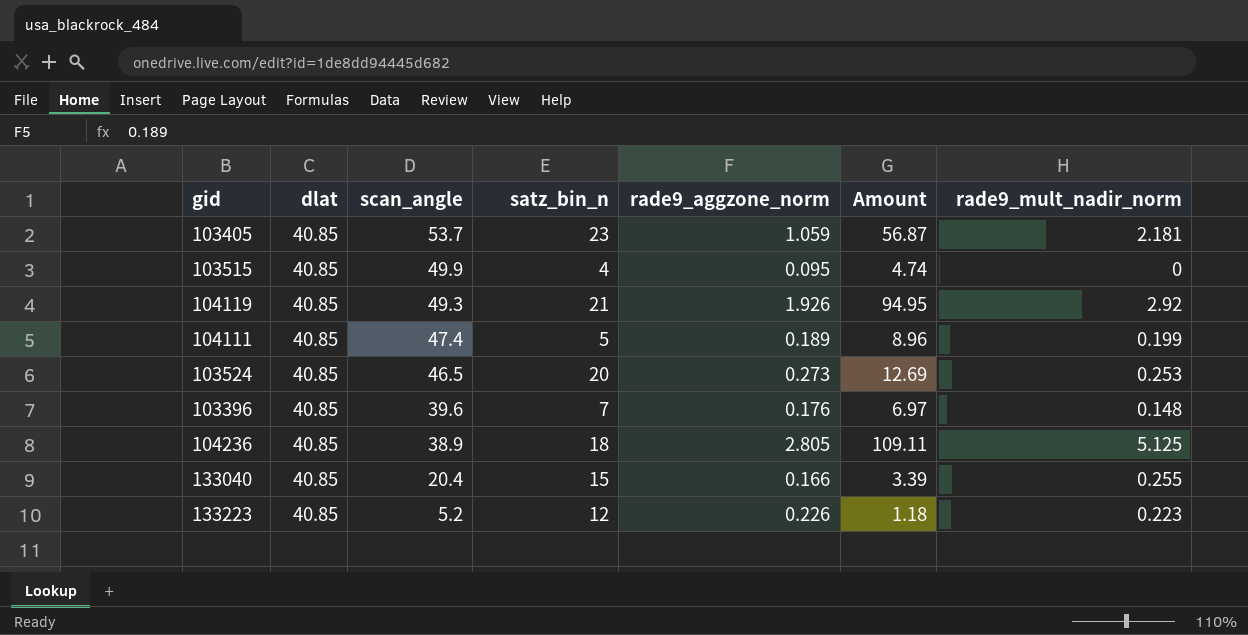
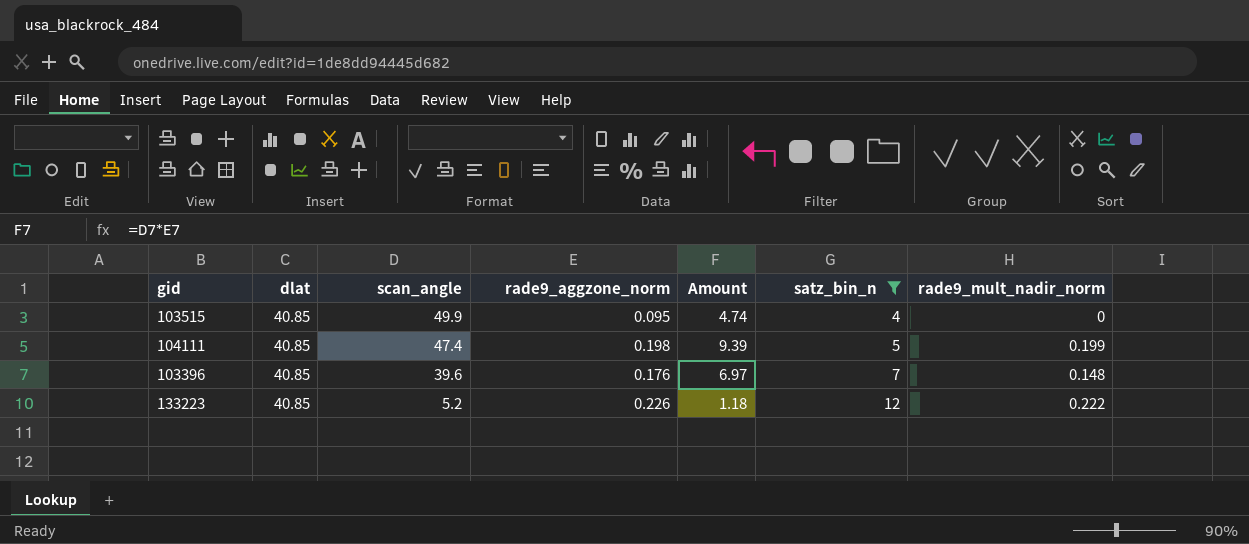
filter: none -> satz_bin_n <= 12
column satz_bin_n | position: 4 -> 6
104111 | rade9_aggzone_norm: 0.189 -> 0.198
104111 | Amount: 8.96 -> 9.39
133223 | rade9_mult_nadir_norm: 0.223 -> 0.222

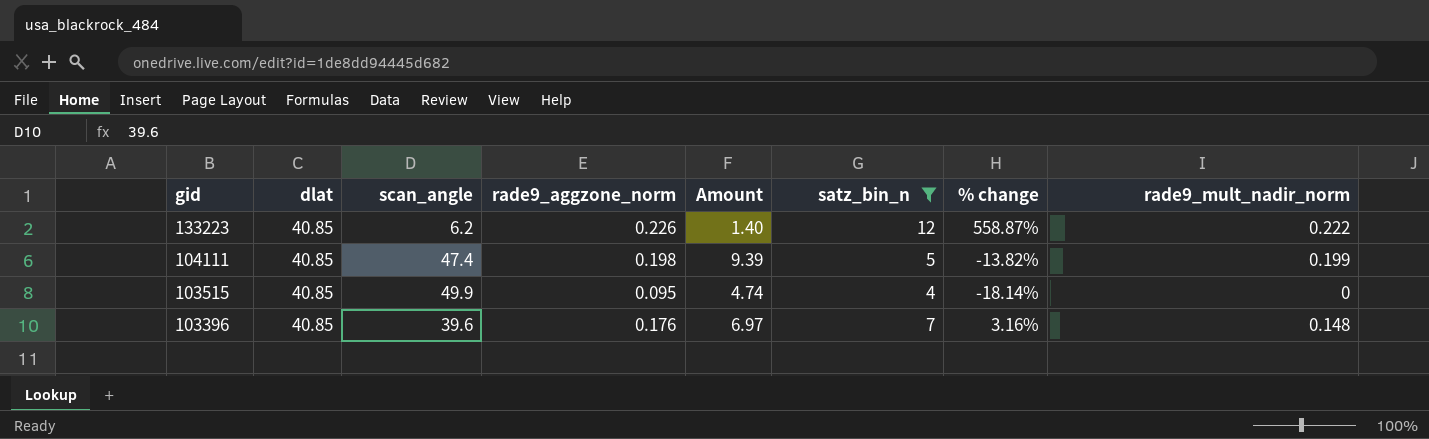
row order: scan_angle descending -> gid descending
column % change | formula: none -> ([dlat] - [scan_angle]) / [scan_angle]
133223 | scan_angle: 5.2 -> 6.2
133223 | Amount: 1.18 -> 1.40

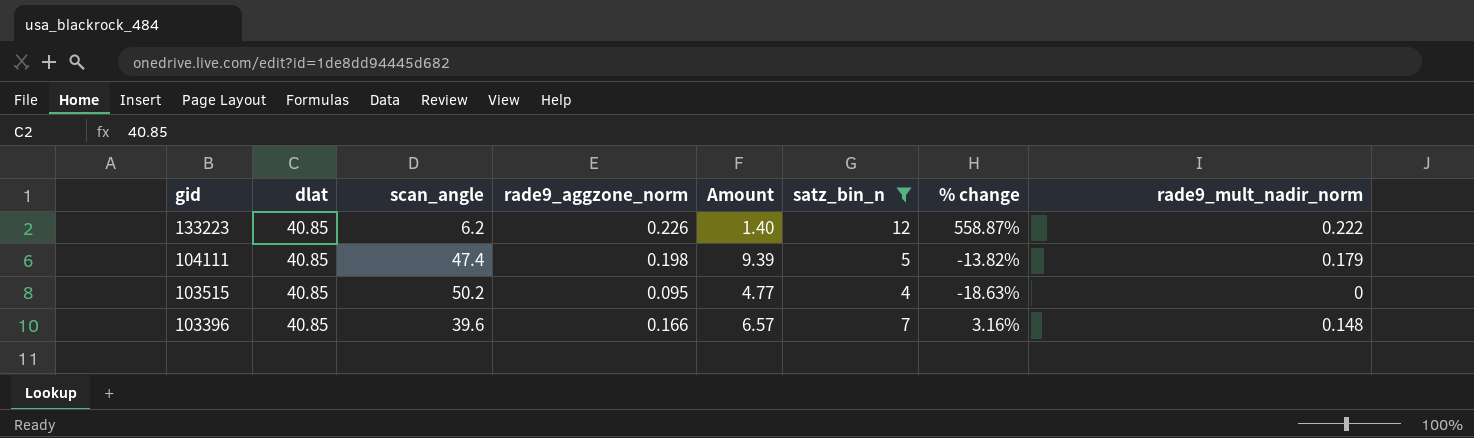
104111 | rade9_mult_nadir_norm: 0.199 -> 0.179
103515 | scan_angle: 49.9 -> 50.2
103515 | Amount: 4.74 -> 4.77
103515 | % change: -18.14% -> -18.63%
103396 | rade9_aggzone_norm: 0.176 -> 0.166
103396 | Amount: 6.97 -> 6.57

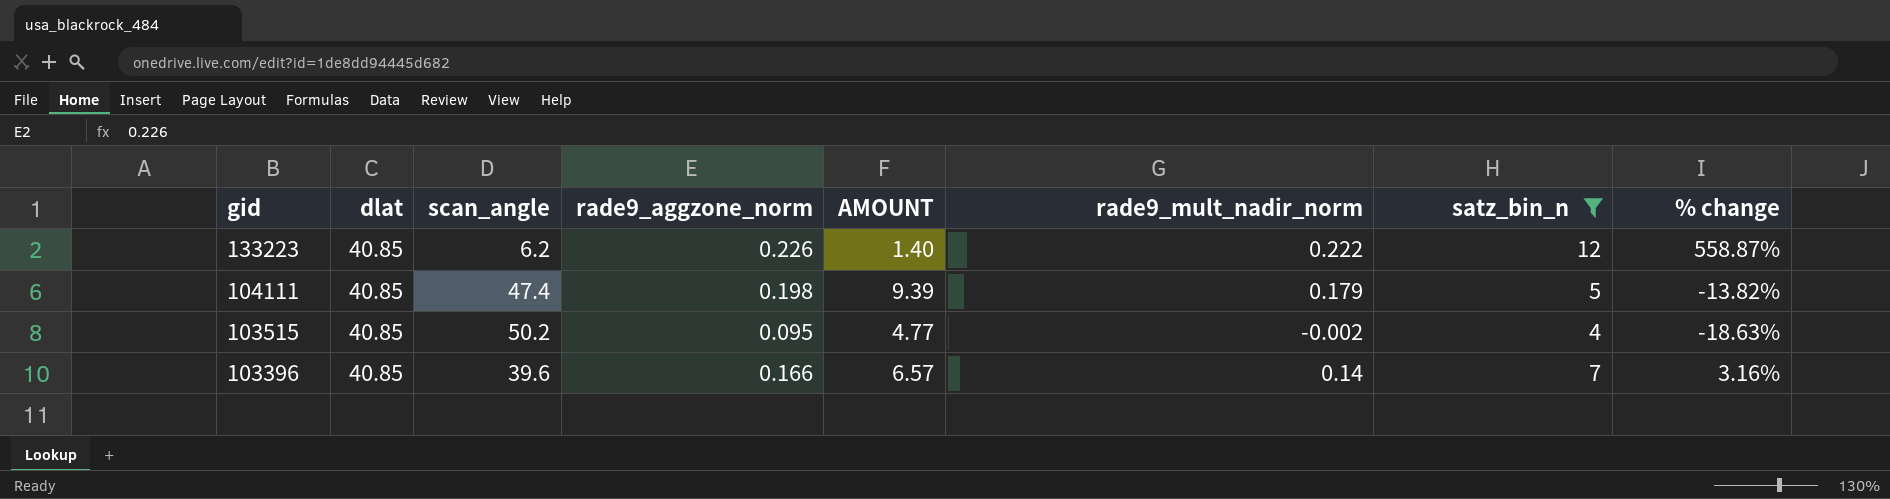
column name: Amount -> AMOUNT
column rade9_mult_nadir_norm | position: 8 -> 6
103515 | rade9_mult_nadir_norm: 0 -> -0.002
103396 | rade9_mult_nadir_norm: 0.148 -> 0.14

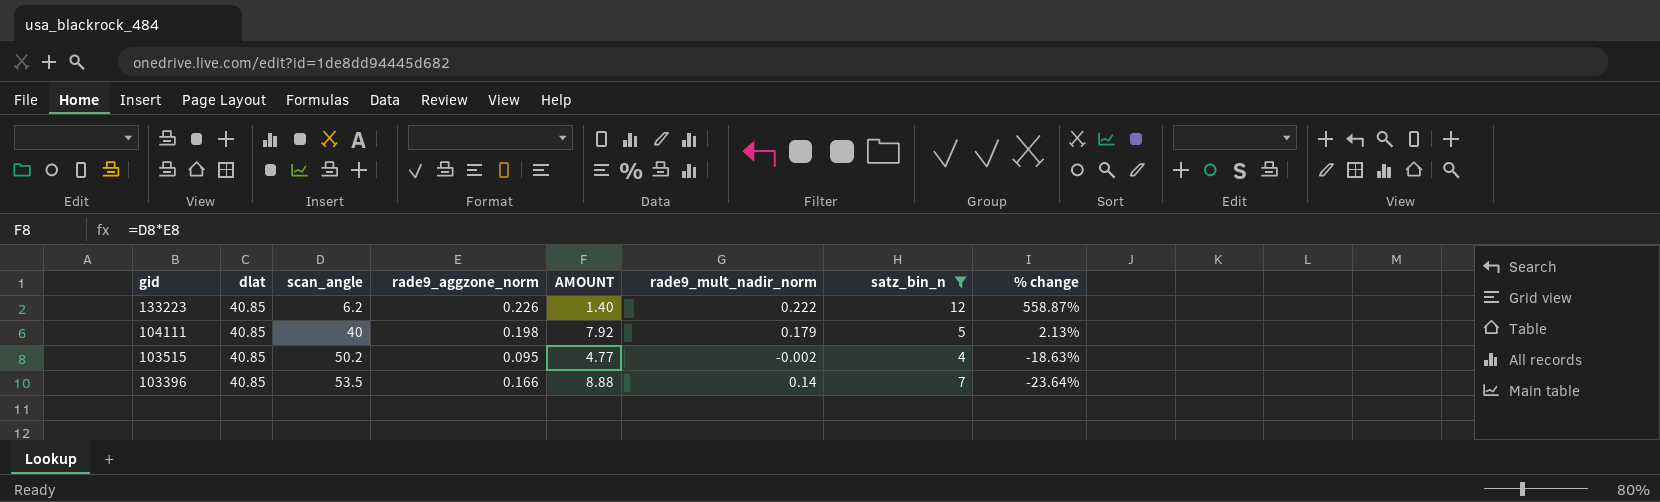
104111 | scan_angle: 47.4 -> 40
104111 | AMOUNT: 9.39 -> 7.92
104111 | % change: -13.82% -> 2.13%
103396 | scan_angle: 39.6 -> 53.5
103396 | AMOUNT: 6.57 -> 8.88
103396 | % change: 3.16% -> -23.64%

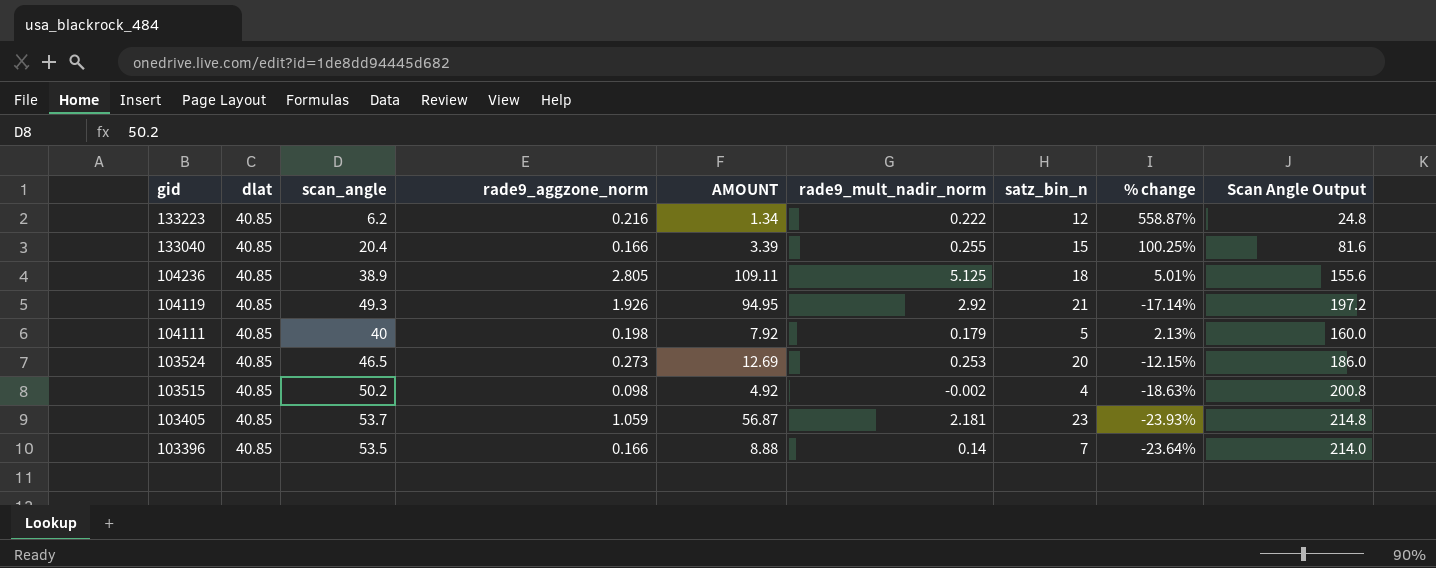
filter: satz_bin_n <= 12 -> none
column Scan Angle Output | formula: none -> [scan_angle] * 4
133223 | rade9_aggzone_norm: 0.226 -> 0.216
133223 | AMOUNT: 1.40 -> 1.34
103515 | rade9_aggzone_norm: 0.095 -> 0.098
103515 | AMOUNT: 4.77 -> 4.92

